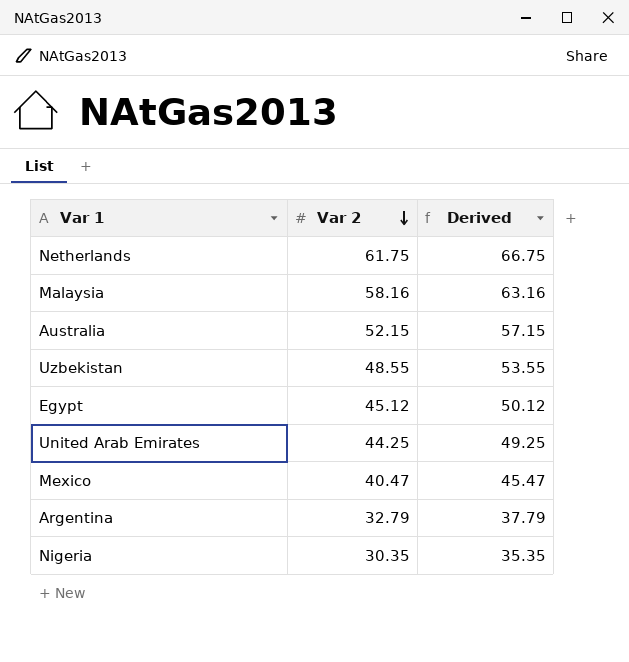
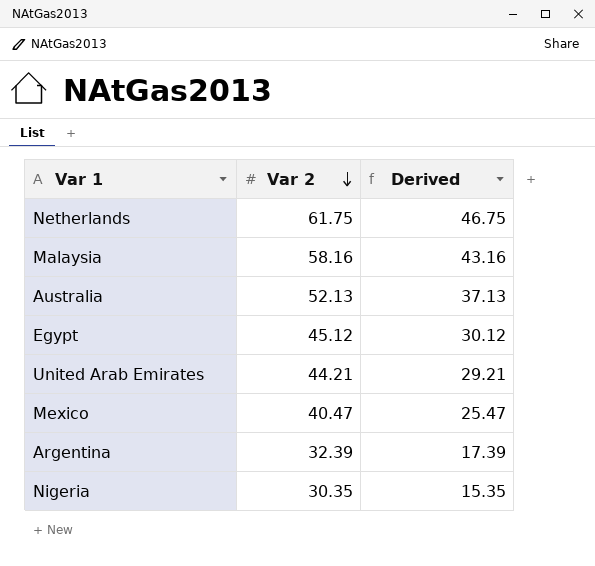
column Derived | formula: [Var 2] + 5 -> [Var 2] - 15
row Uzbekistan: 48.55 | 53.55 -> none
Australia | Var 2: 52.15 -> 52.13
United Arab Emirates | Var 2: 44.25 -> 44.21
Argentina | Var 2: 32.79 -> 32.39

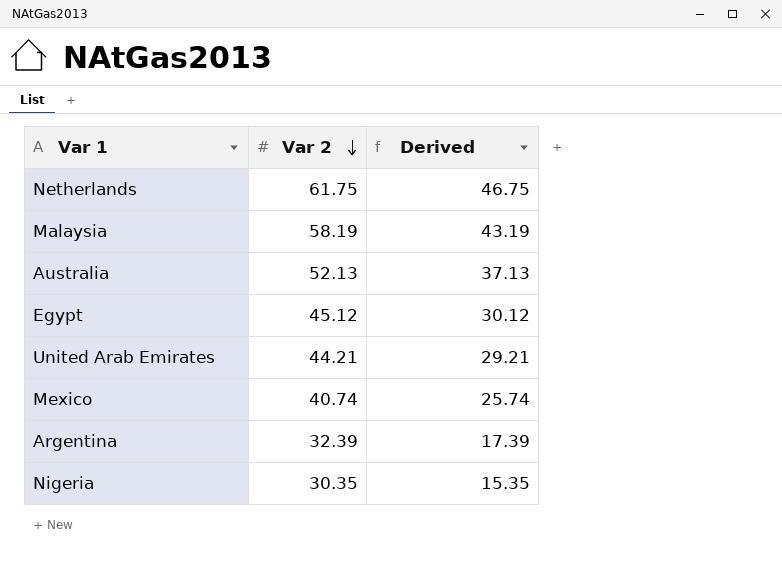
Malaysia | Var 2: 58.16 -> 58.19
Malaysia | Derived: 43.16 -> 43.19
Mexico | Var 2: 40.47 -> 40.74
Mexico | Derived: 25.47 -> 25.74

